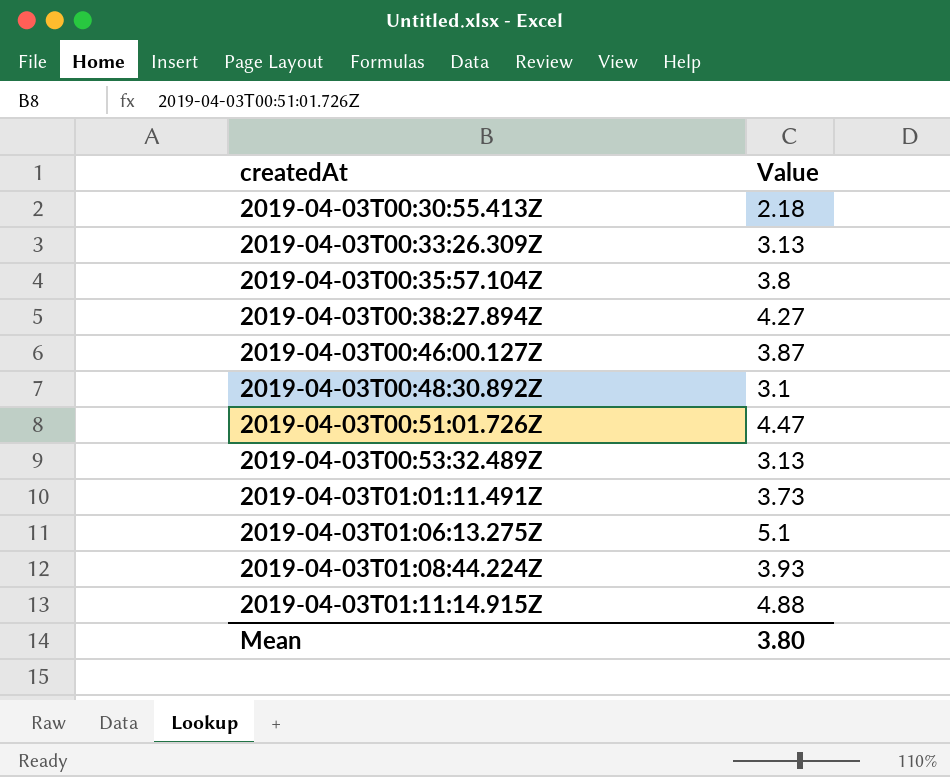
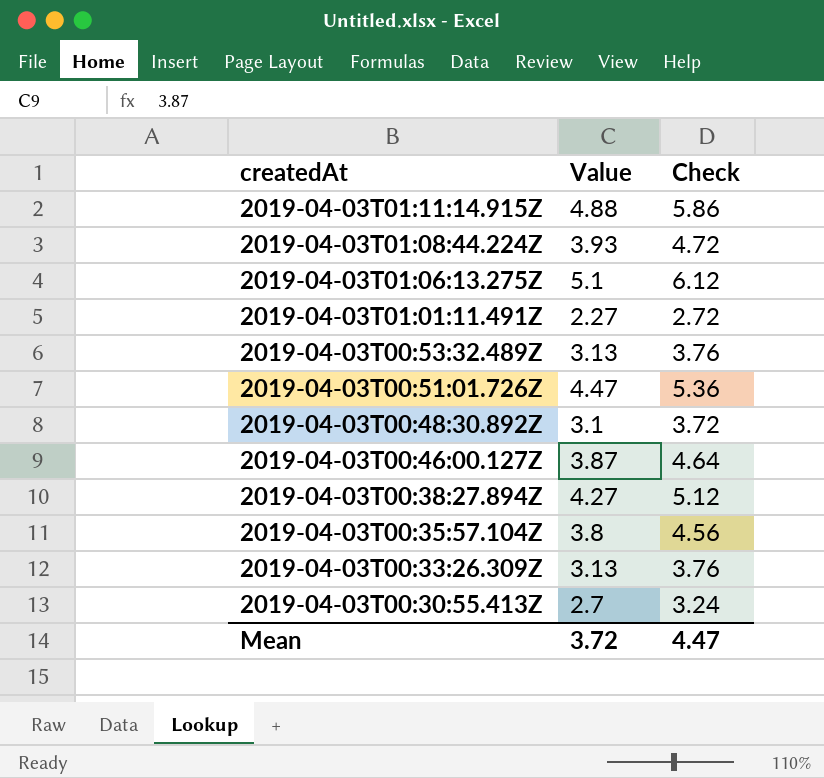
row order: createdAt ascending -> createdAt descending
column Check | formula: none -> [Value] * 1.2
2019-04-03T01:01:11.491Z | Value: 3.73 -> 2.27
2019-04-03T00:30:55.413Z | Value: 2.18 -> 2.7
Mean | Value: 3.80 -> 3.72

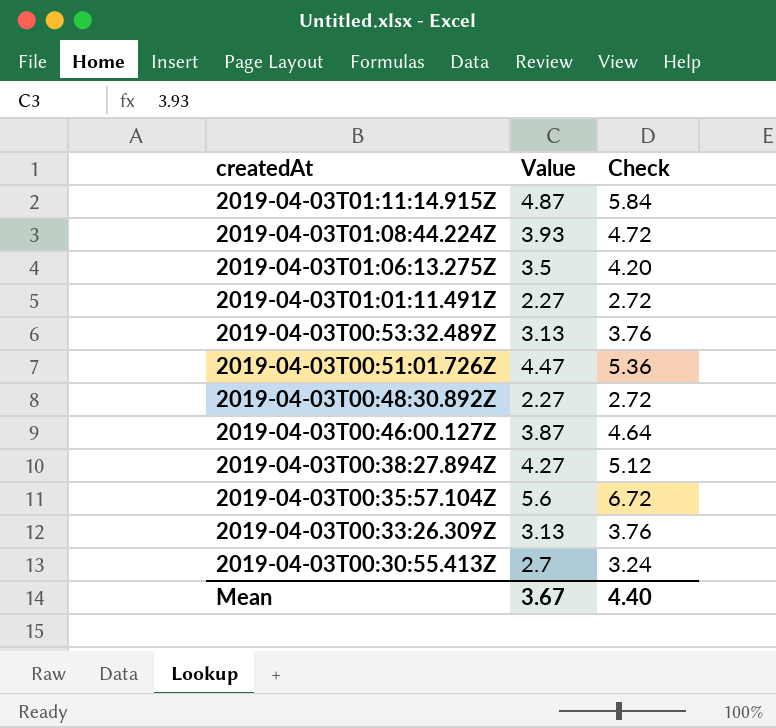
2019-04-03T01:11:14.915Z | Value: 4.88 -> 4.87
2019-04-03T01:11:14.915Z | Check: 5.86 -> 5.84
2019-04-03T01:06:13.275Z | Value: 5.1 -> 3.5
2019-04-03T01:06:13.275Z | Check: 6.12 -> 4.20
2019-04-03T00:48:30.892Z | Value: 3.1 -> 2.27
2019-04-03T00:48:30.892Z | Check: 3.72 -> 2.72
2019-04-03T00:35:57.104Z | Value: 3.8 -> 5.6
2019-04-03T00:35:57.104Z | Check: 4.56 -> 6.72
Mean | Value: 3.72 -> 3.67
Mean | Check: 4.47 -> 4.40

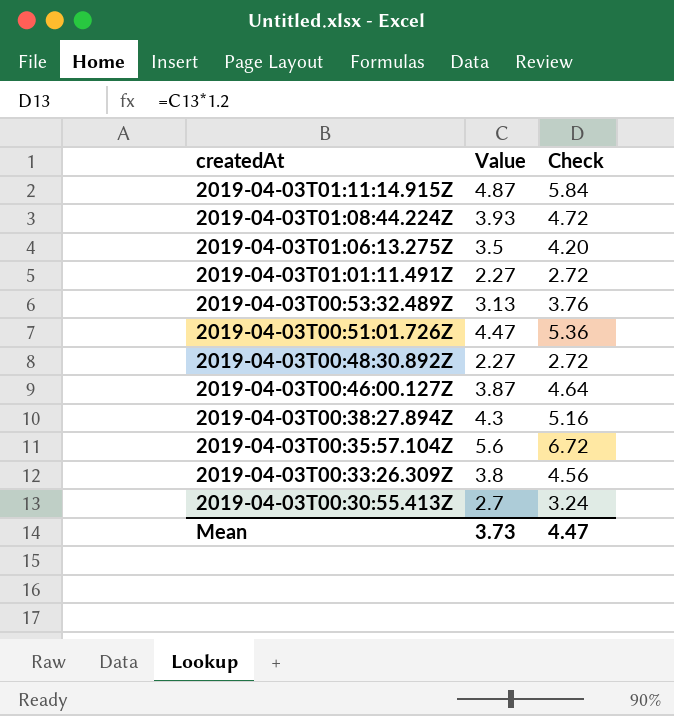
2019-04-03T00:38:27.894Z | Value: 4.27 -> 4.3
2019-04-03T00:38:27.894Z | Check: 5.12 -> 5.16
2019-04-03T00:33:26.309Z | Value: 3.13 -> 3.8
2019-04-03T00:33:26.309Z | Check: 3.76 -> 4.56
Mean | Value: 3.67 -> 3.73
Mean | Check: 4.40 -> 4.47

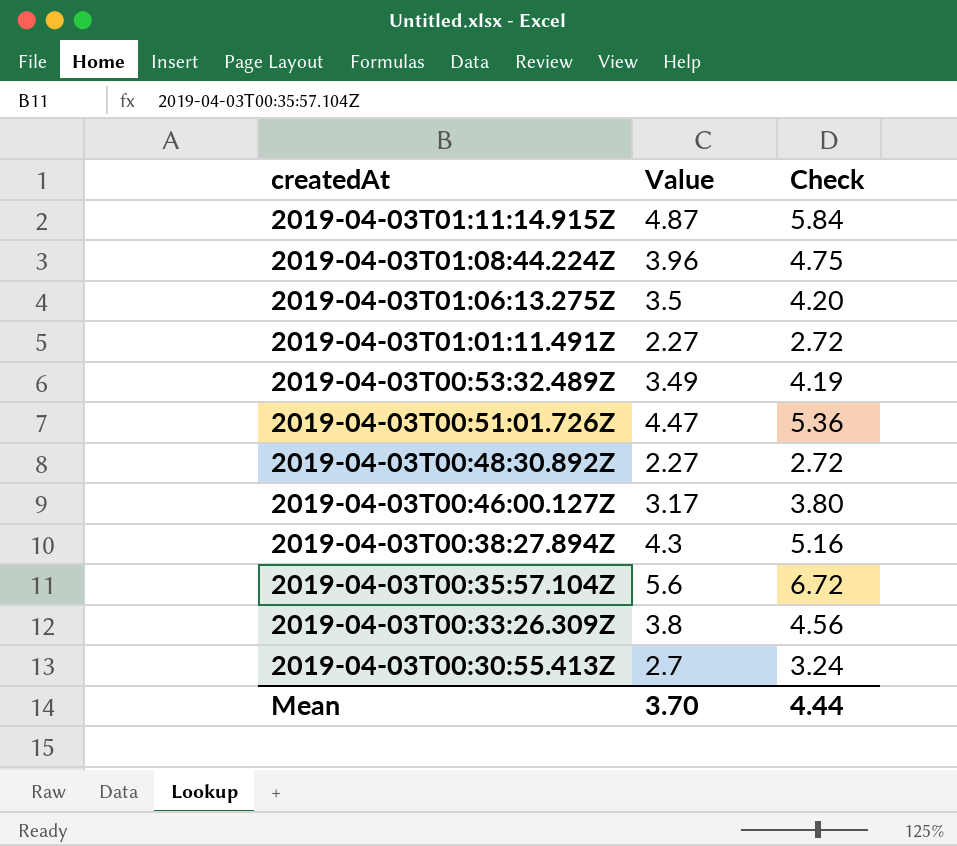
2019-04-03T01:08:44.224Z | Value: 3.93 -> 3.96
2019-04-03T01:08:44.224Z | Check: 4.72 -> 4.75
2019-04-03T00:53:32.489Z | Value: 3.13 -> 3.49
2019-04-03T00:53:32.489Z | Check: 3.76 -> 4.19
2019-04-03T00:46:00.127Z | Value: 3.87 -> 3.17
2019-04-03T00:46:00.127Z | Check: 4.64 -> 3.80
Mean | Value: 3.73 -> 3.70
Mean | Check: 4.47 -> 4.44

